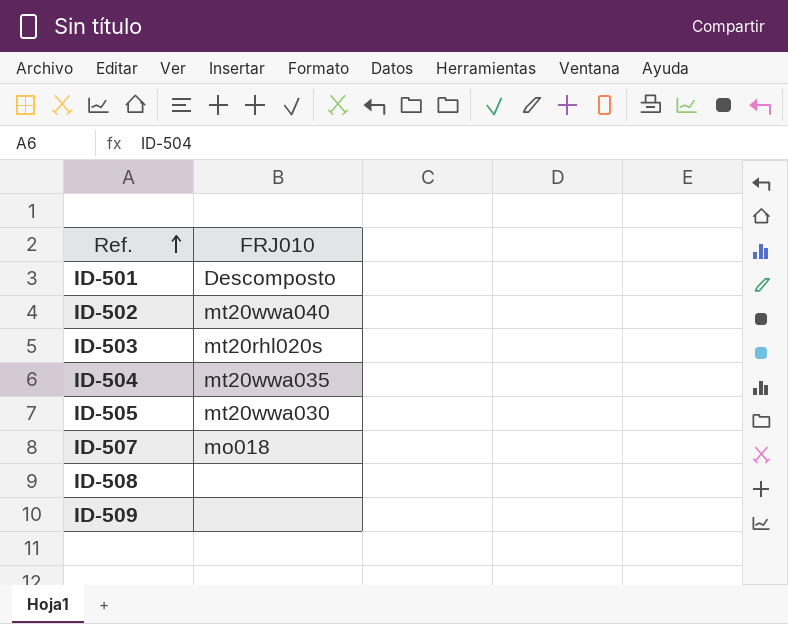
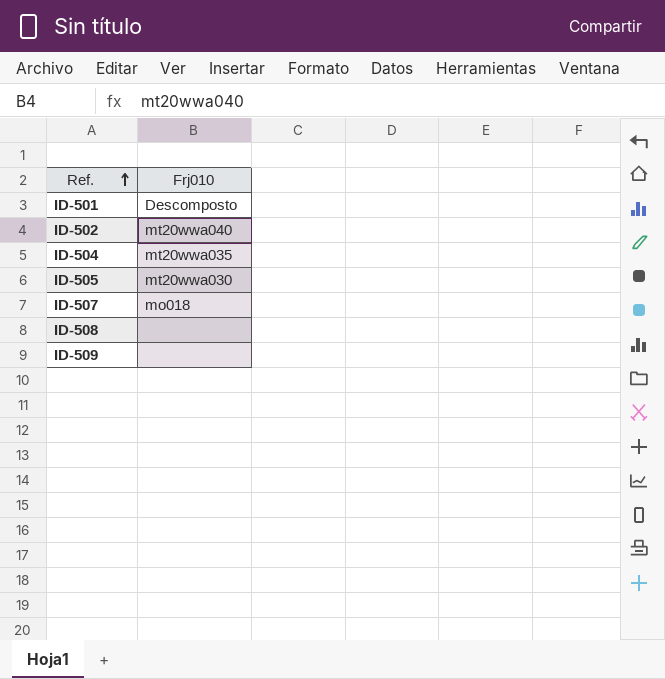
column name: FRJ010 -> Frj010
row ID-503: mt20rhl020s -> none

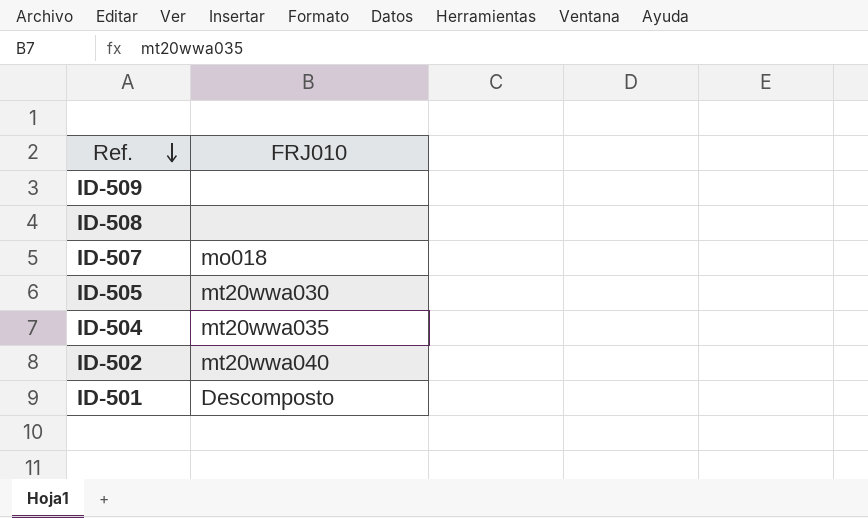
row order: Ref. ascending -> Ref. descending
column name: Frj010 -> FRJ010

